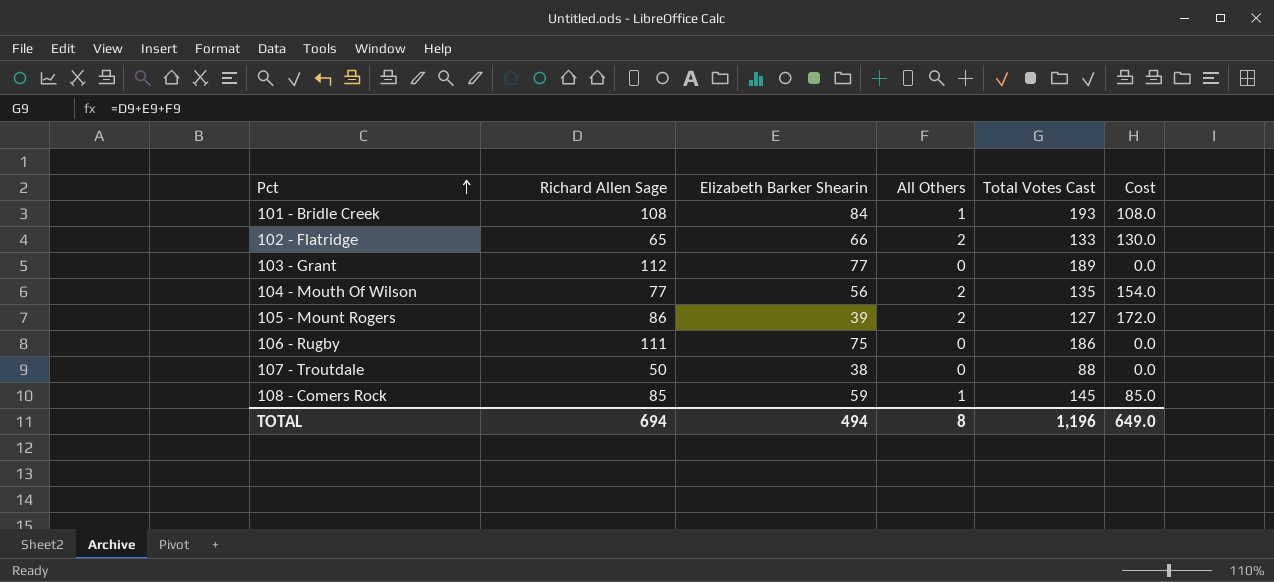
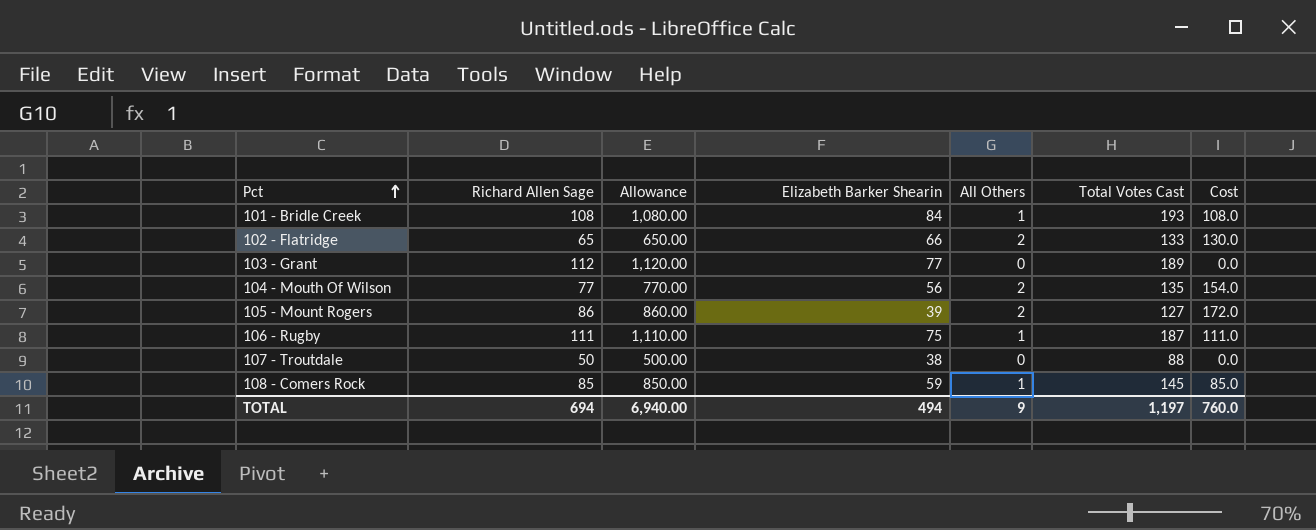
column Allowance | formula: none -> [Richard Allen Sage] * 10
106 - Rugby | All Others: 0 -> 1
106 - Rugby | Total Votes Cast: 186 -> 187
106 - Rugby | Cost: 0.0 -> 111.0
TOTAL | All Others: 8 -> 9
TOTAL | Total Votes Cast: 1,196 -> 1,197
TOTAL | Cost: 649.0 -> 760.0

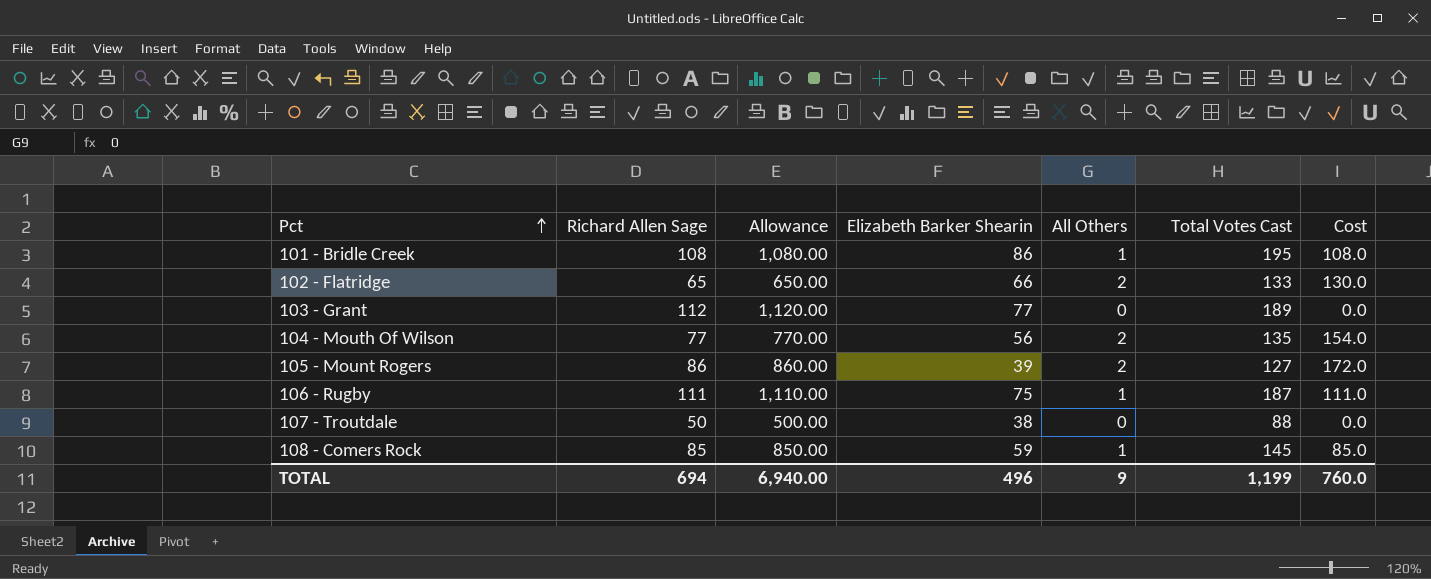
101 - Bridle Creek | Elizabeth Barker Shearin: 84 -> 86
101 - Bridle Creek | Total Votes Cast: 193 -> 195
TOTAL | Elizabeth Barker Shearin: 494 -> 496
TOTAL | Total Votes Cast: 1,197 -> 1,199

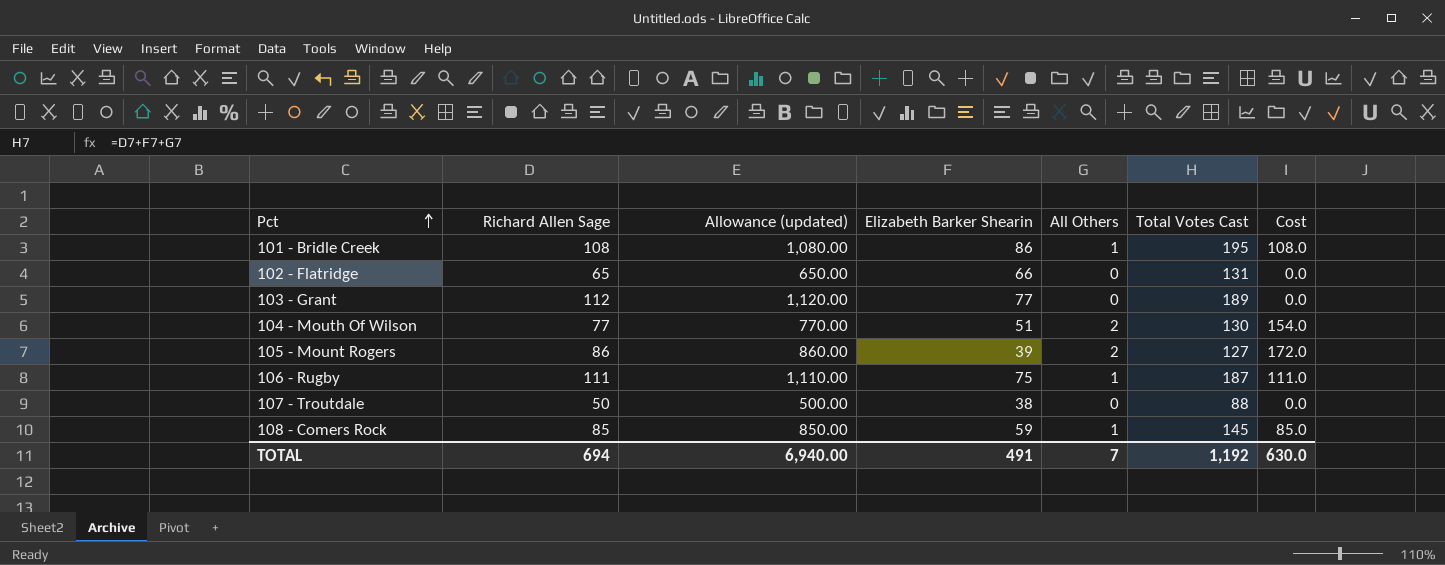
column name: Allowance -> Allowance (updated)
102 - Flatridge | All Others: 2 -> 0
102 - Flatridge | Total Votes Cast: 133 -> 131
102 - Flatridge | Cost: 130.0 -> 0.0
104 - Mouth Of Wilson | Elizabeth Barker Shearin: 56 -> 51
104 - Mouth Of Wilson | Total Votes Cast: 135 -> 130
TOTAL | Elizabeth Barker Shearin: 496 -> 491
TOTAL | All Others: 9 -> 7
TOTAL | Total Votes Cast: 1,199 -> 1,192
TOTAL | Cost: 760.0 -> 630.0

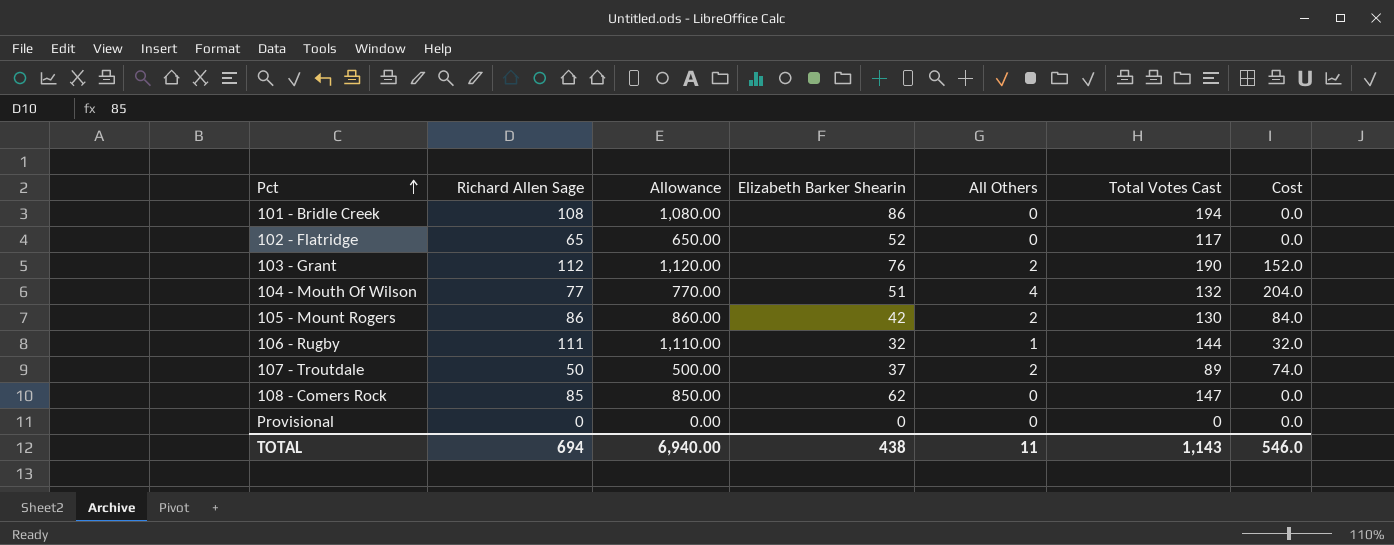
column name: Allowance (updated) -> Allowance
column Cost | formula: [Richard Allen Sage] * [All Others] -> [Elizabeth Barker Shearin] * [All Others]
101 - Bridle Creek | All Others: 1 -> 0
101 - Bridle Creek | Total Votes Cast: 195 -> 194
102 - Flatridge | Elizabeth Barker Shearin: 66 -> 52
102 - Flatridge | Total Votes Cast: 131 -> 117
103 - Grant | Elizabeth Barker Shearin: 77 -> 76
103 - Grant | All Others: 0 -> 2
103 - Grant | Total Votes Cast: 189 -> 190
104 - Mouth Of Wilson | All Others: 2 -> 4
104 - Mouth Of Wilson | Total Votes Cast: 130 -> 132
105 - Mount Rogers | Elizabeth Barker Shearin: 39 -> 42
105 - Mount Rogers | Total Votes Cast: 127 -> 130
106 - Rugby | Elizabeth Barker Shearin: 75 -> 32
106 - Rugby | Total Votes Cast: 187 -> 144
107 - Troutdale | Elizabeth Barker Shearin: 38 -> 37
107 - Troutdale | All Others: 0 -> 2
107 - Troutdale | Total Votes Cast: 88 -> 89
108 - Comers Rock | Elizabeth Barker Shearin: 59 -> 62
108 - Comers Rock | All Others: 1 -> 0
108 - Comers Rock | Total Votes Cast: 145 -> 147
row Provisional: none -> 0 | 0.00 | 0 | 0 | 0 | 0.0
TOTAL | Elizabeth Barker Shearin: 491 -> 438
TOTAL | All Others: 7 -> 11
TOTAL | Total Votes Cast: 1,192 -> 1,143
TOTAL | Cost: 630.0 -> 546.0

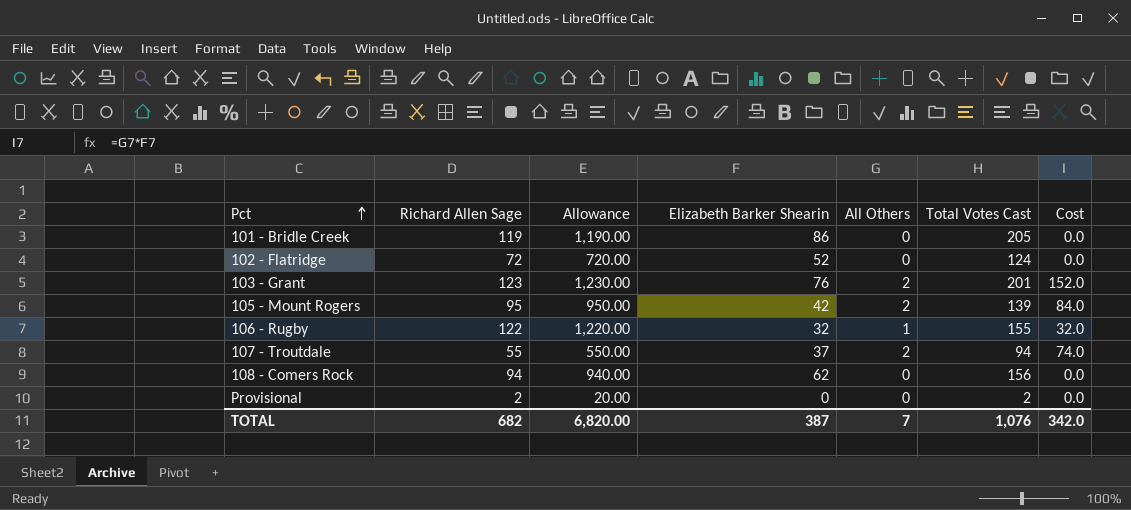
row 104 - Mouth Of Wilson: 77 | 770.00 | 51 | 4 | 132 | 204.0 -> none
101 - Bridle Creek | Richard Allen Sage: 108 -> 119
101 - Bridle Creek | Allowance: 1,080.00 -> 1,190.00
101 - Bridle Creek | Total Votes Cast: 194 -> 205
102 - Flatridge | Richard Allen Sage: 65 -> 72
102 - Flatridge | Allowance: 650.00 -> 720.00
102 - Flatridge | Total Votes Cast: 117 -> 124
103 - Grant | Richard Allen Sage: 112 -> 123
103 - Grant | Allowance: 1,120.00 -> 1,230.00
103 - Grant | Total Votes Cast: 190 -> 201
105 - Mount Rogers | Richard Allen Sage: 86 -> 95
105 - Mount Rogers | Allowance: 860.00 -> 950.00
105 - Mount Rogers | Total Votes Cast: 130 -> 139
106 - Rugby | Richard Allen Sage: 111 -> 122
106 - Rugby | Allowance: 1,110.00 -> 1,220.00
106 - Rugby | Total Votes Cast: 144 -> 155
107 - Troutdale | Richard Allen Sage: 50 -> 55
107 - Troutdale | Allowance: 500.00 -> 550.00
107 - Troutdale | Total Votes Cast: 89 -> 94
108 - Comers Rock | Richard Allen Sage: 85 -> 94
108 - Comers Rock | Allowance: 850.00 -> 940.00
108 - Comers Rock | Total Votes Cast: 147 -> 156
Provisional | Richard Allen Sage: 0 -> 2
Provisional | Allowance: 0.00 -> 20.00
Provisional | Total Votes Cast: 0 -> 2
TOTAL | Richard Allen Sage: 694 -> 682
TOTAL | Allowance: 6,940.00 -> 6,820.00
TOTAL | Elizabeth Barker Shearin: 438 -> 387
TOTAL | All Others: 11 -> 7
TOTAL | Total Votes Cast: 1,143 -> 1,076
TOTAL | Cost: 546.0 -> 342.0

